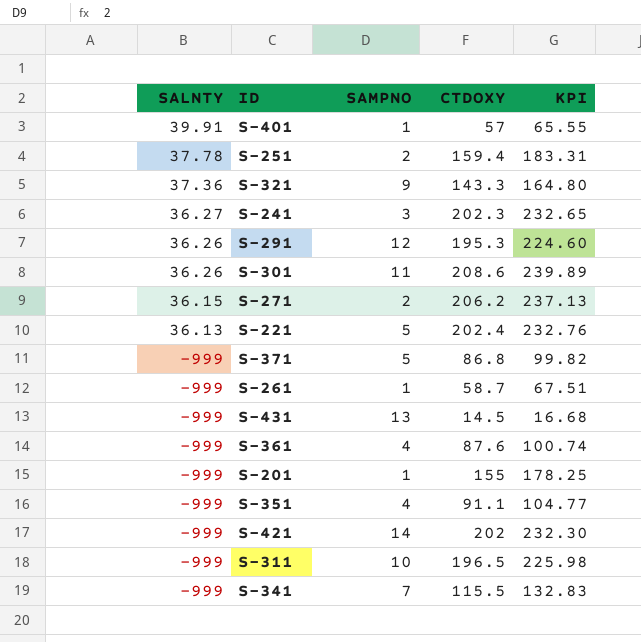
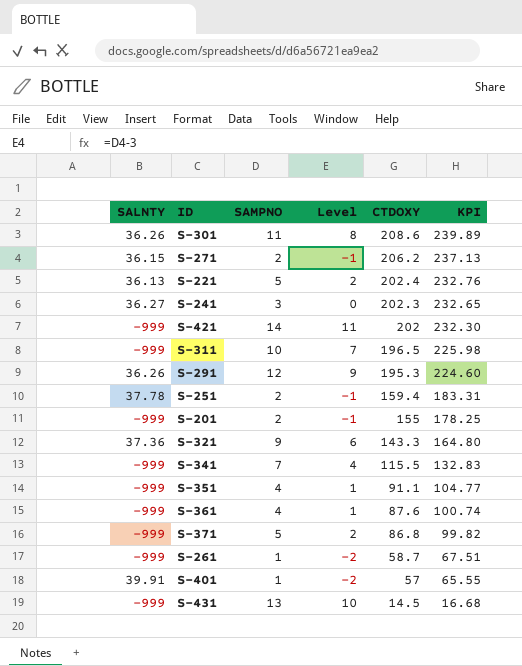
row order: SALNTY descending -> CTDOXY descending
column Level | formula: none -> [SAMPNO] - 3
S-201 | SAMPNO: 1 -> 2

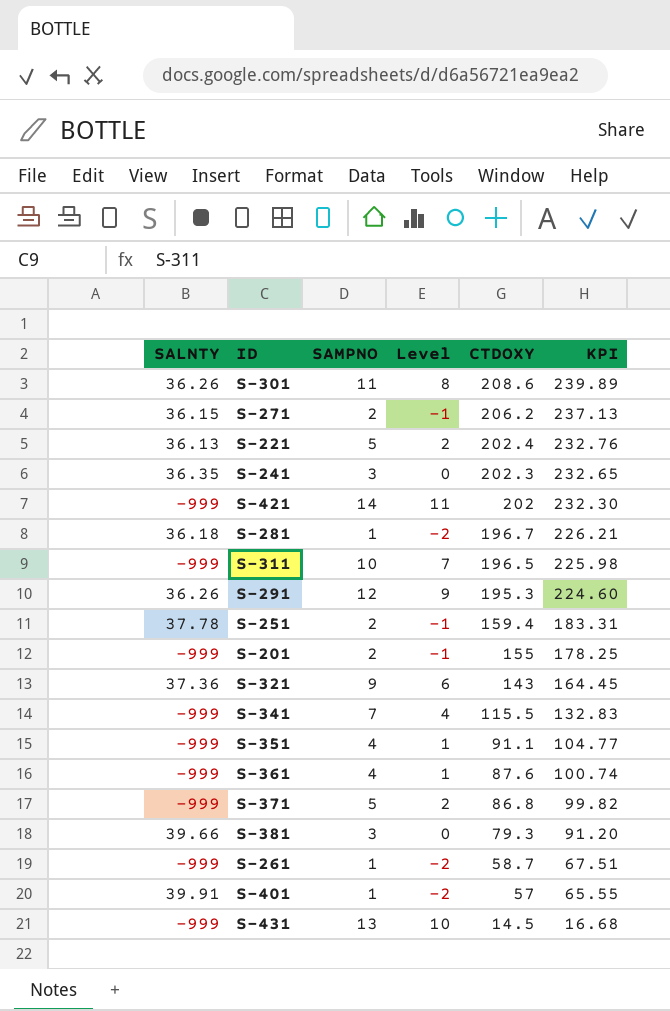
S-241 | SALNTY: 36.27 -> 36.35
row S-281: none -> 36.18 | 1 | -2 | 196.7 | 226.21
S-321 | CTDOXY: 143.3 -> 143
S-321 | KPI: 164.80 -> 164.45
row S-381: none -> 39.66 | 3 | 0 | 79.3 | 91.20

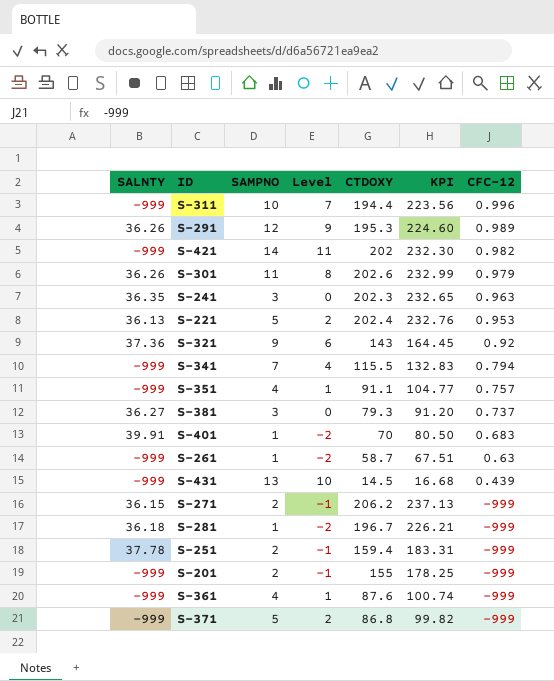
row order: CTDOXY descending -> CFC-12 descending
column CFC-12 | position: none -> 7
S-311 | CTDOXY: 196.5 -> 194.4
S-311 | KPI: 225.98 -> 223.56
S-301 | CTDOXY: 208.6 -> 202.6
S-301 | KPI: 239.89 -> 232.99
S-381 | SALNTY: 39.66 -> 36.27
S-401 | CTDOXY: 57 -> 70
S-401 | KPI: 65.55 -> 80.50

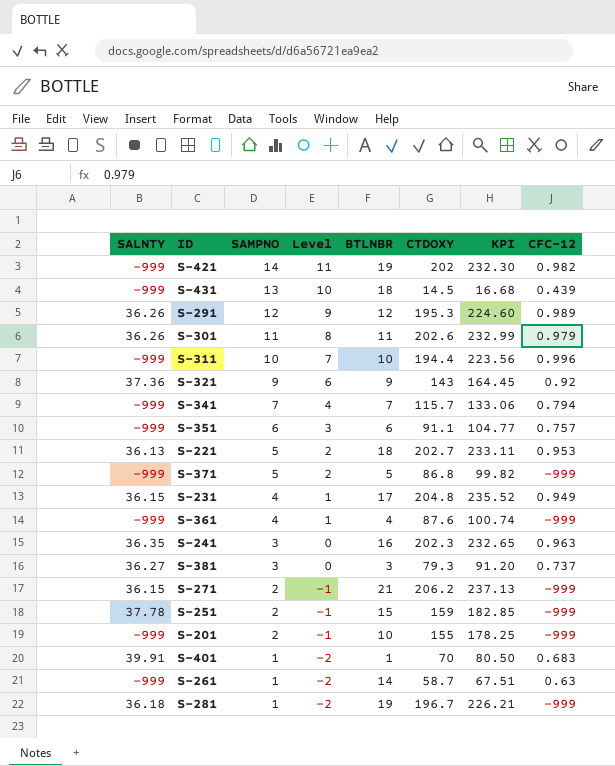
row order: CFC-12 descending -> SAMPNO descending
column BTLNBR | position: none -> 5
S-341 | CTDOXY: 115.5 -> 115.7
S-341 | KPI: 132.83 -> 133.06
S-351 | SAMPNO: 4 -> 6
S-351 | Level: 1 -> 3
S-221 | CTDOXY: 202.4 -> 202.7
S-221 | KPI: 232.76 -> 233.11
row S-231: none -> 36.15 | 4 | 1 | 17 | 204.8 | 235.52 | 0.949
S-251 | CTDOXY: 159.4 -> 159
S-251 | KPI: 183.31 -> 182.85

